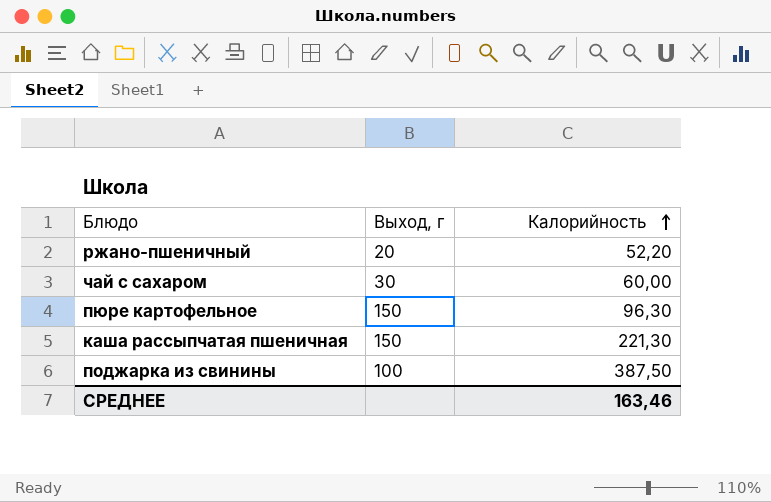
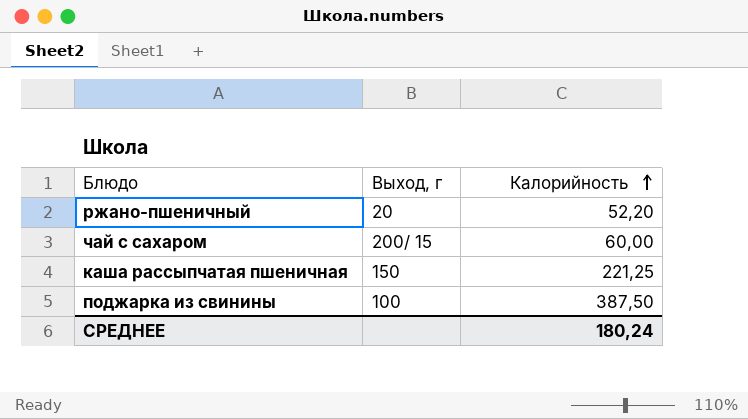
row пюре картофельное: 150 | 96,30 -> none
чай с сахаром | Выход, г: 30 -> 200/ 15
каша рассыпчатая пшеничная | Калорийность: 221,30 -> 221,25
СРЕДНЕЕ | Калорийность: 163,46 -> 180,24

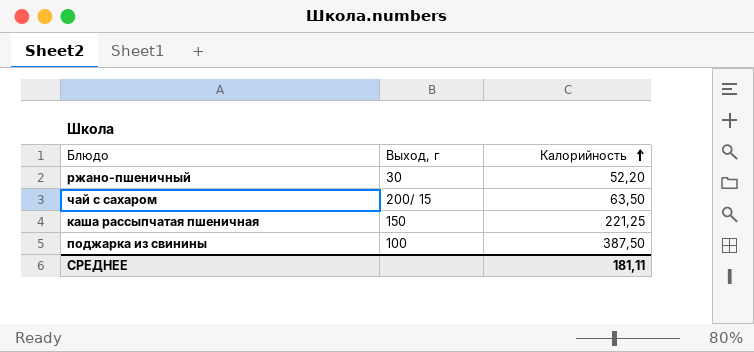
ржано-пшеничный | Выход, г: 20 -> 30
чай с сахаром | Калорийность: 60,00 -> 63,50
СРЕДНЕЕ | Калорийность: 180,24 -> 181,11

